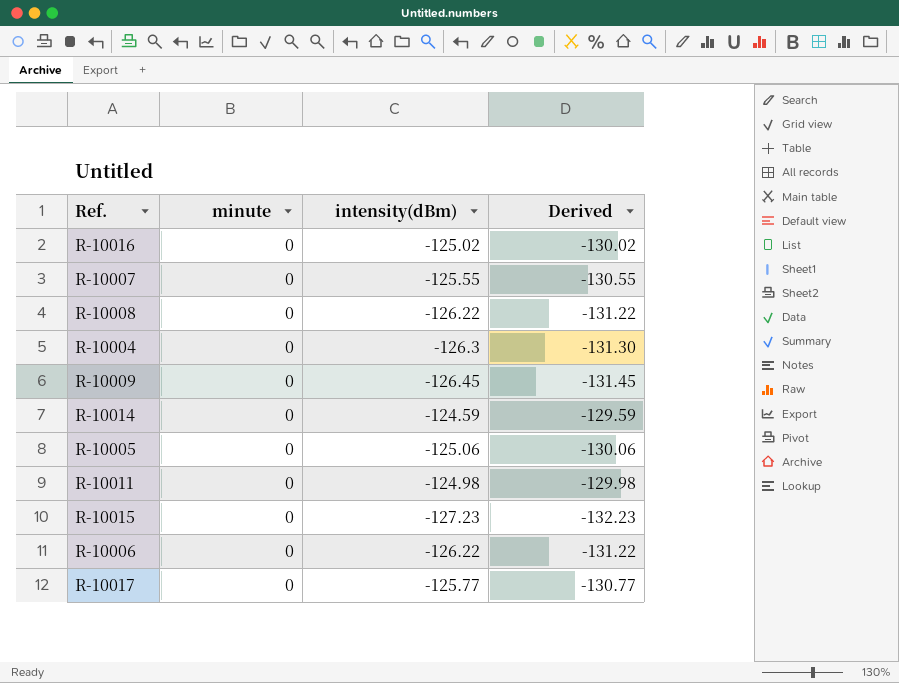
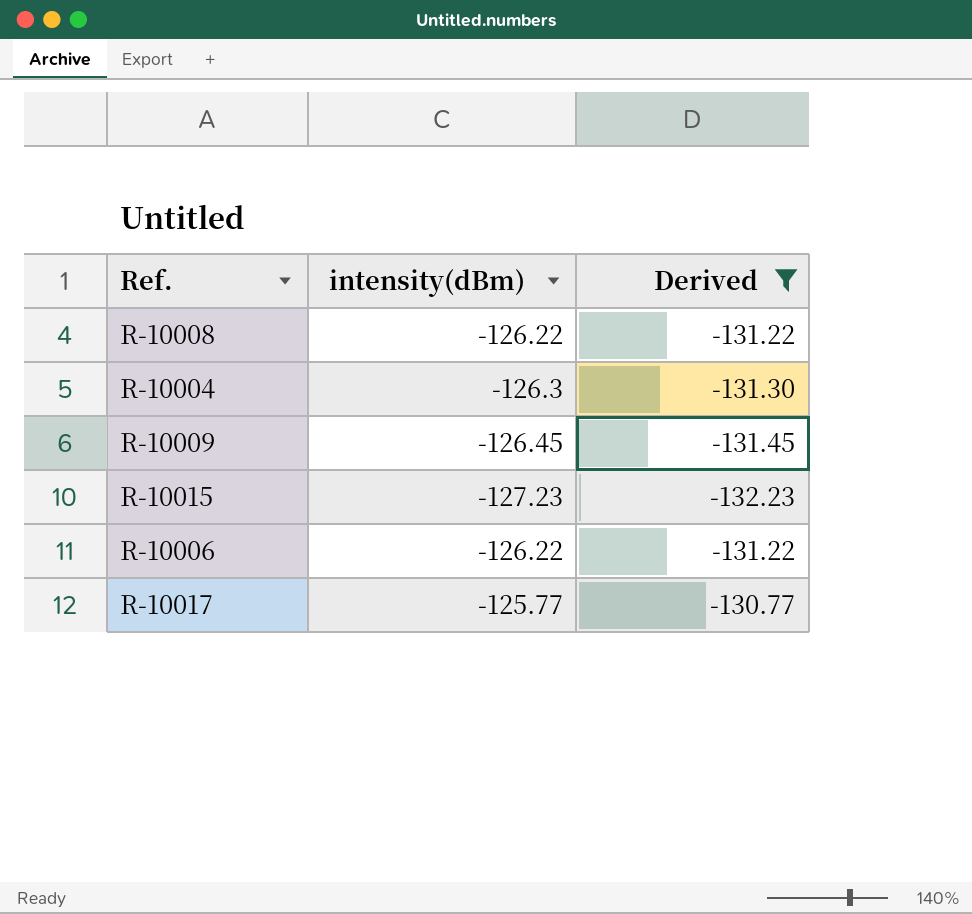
filter: none -> Derived <= -130.77
column minute | position: 2 -> none

